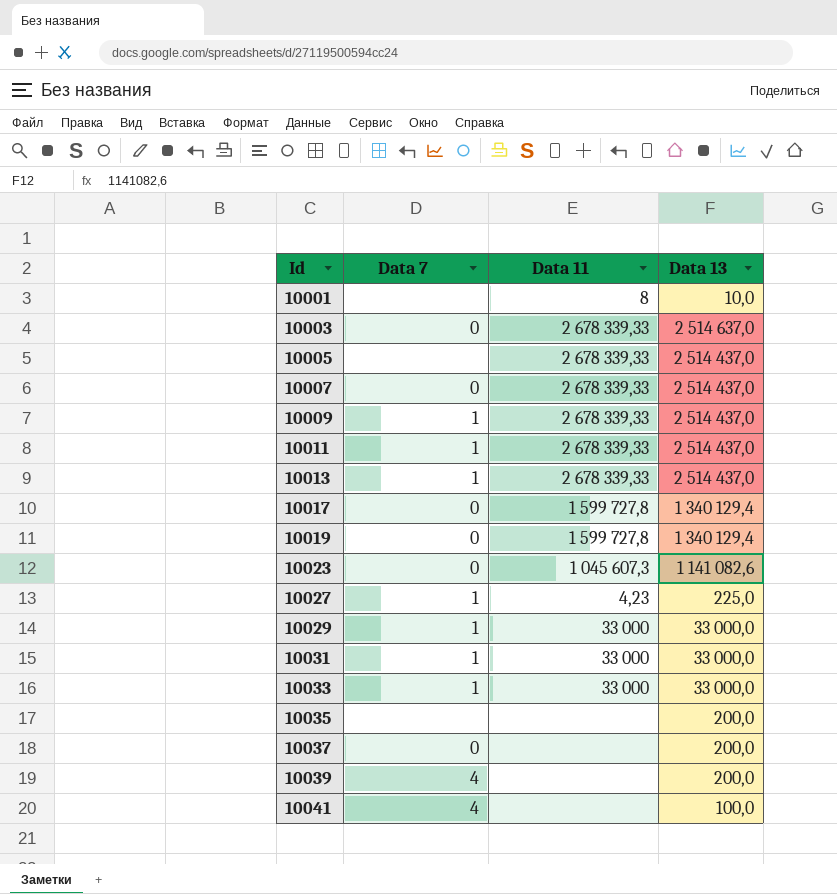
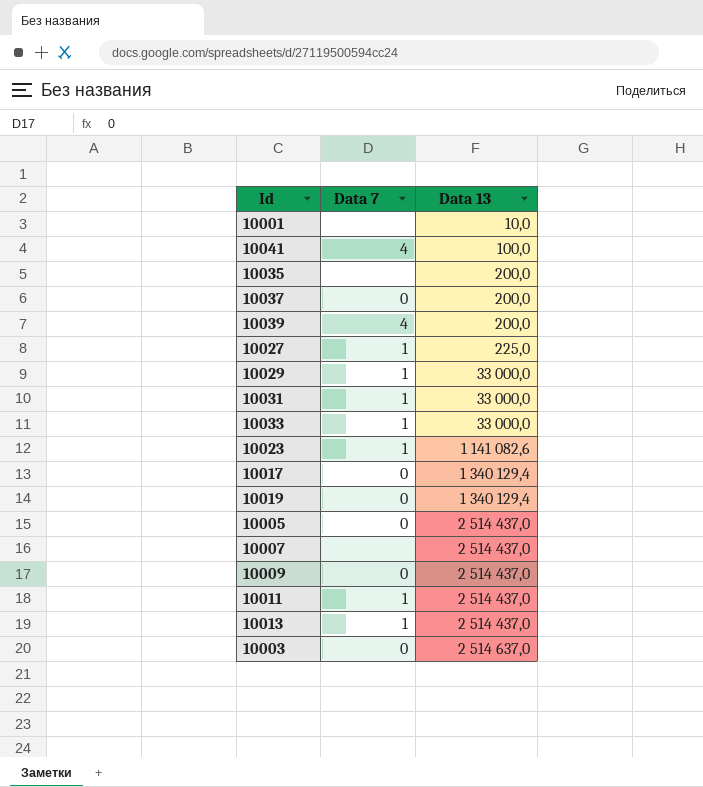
row order: Id ascending -> Data 13 ascending
column Data 11 | position: 3 -> none
10023 | Data 7: 0 -> 1
10005 | Data 7: none -> 0
10007 | Data 7: 0 -> none
10009 | Data 7: 1 -> 0

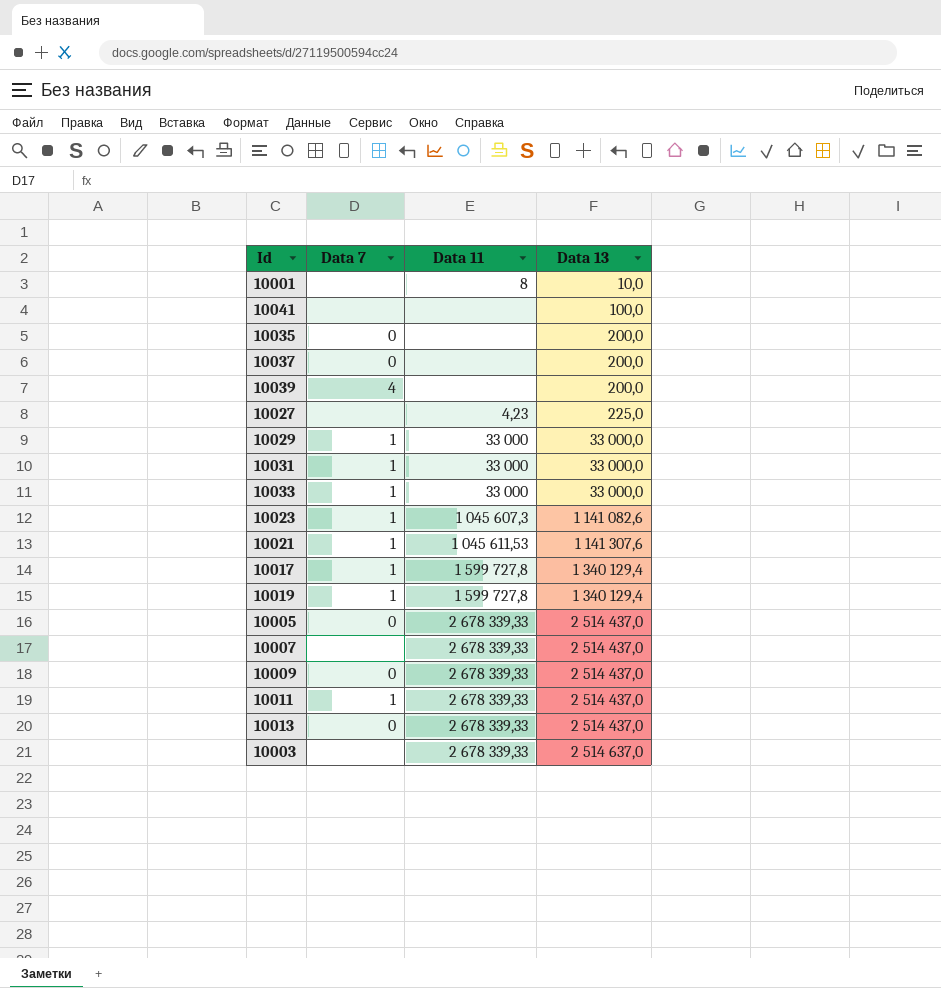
column Data 11 | position: none -> 3
10041 | Data 7: 4 -> none
10035 | Data 7: none -> 0
10027 | Data 7: 1 -> none
row 10021: none -> 1 | 1 045 611,53 | 1 141 307,6
10017 | Data 7: 0 -> 1
10019 | Data 7: 0 -> 1
10013 | Data 7: 1 -> 0
10003 | Data 7: 0 -> none

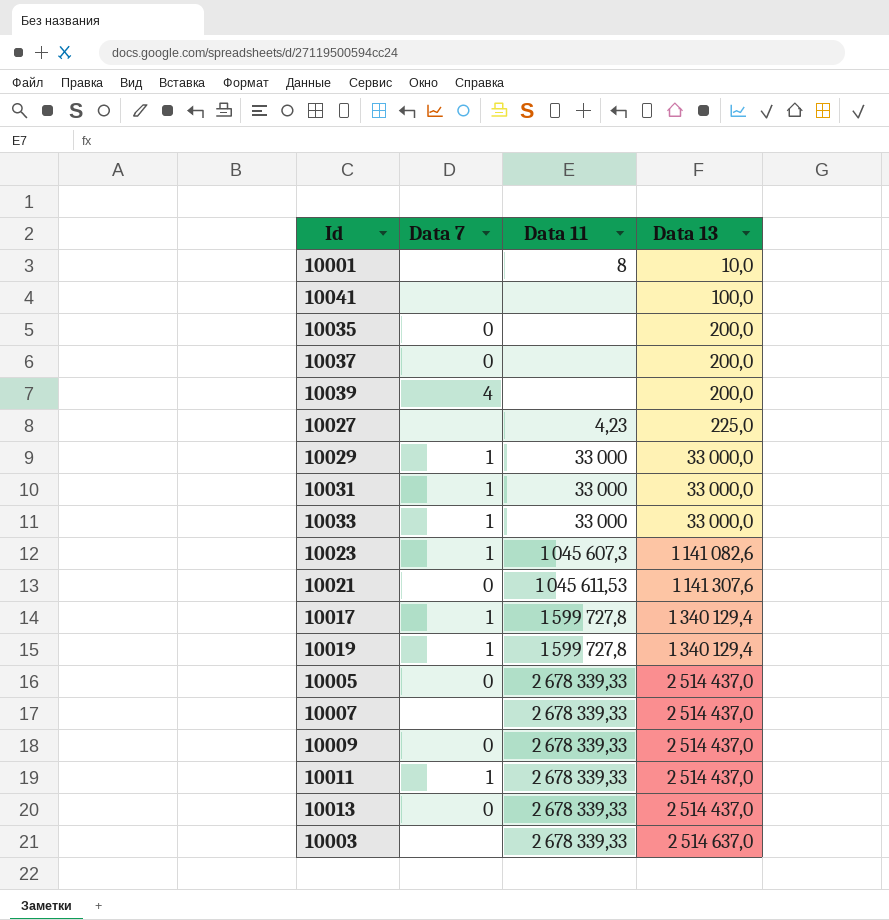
10021 | Data 7: 1 -> 0

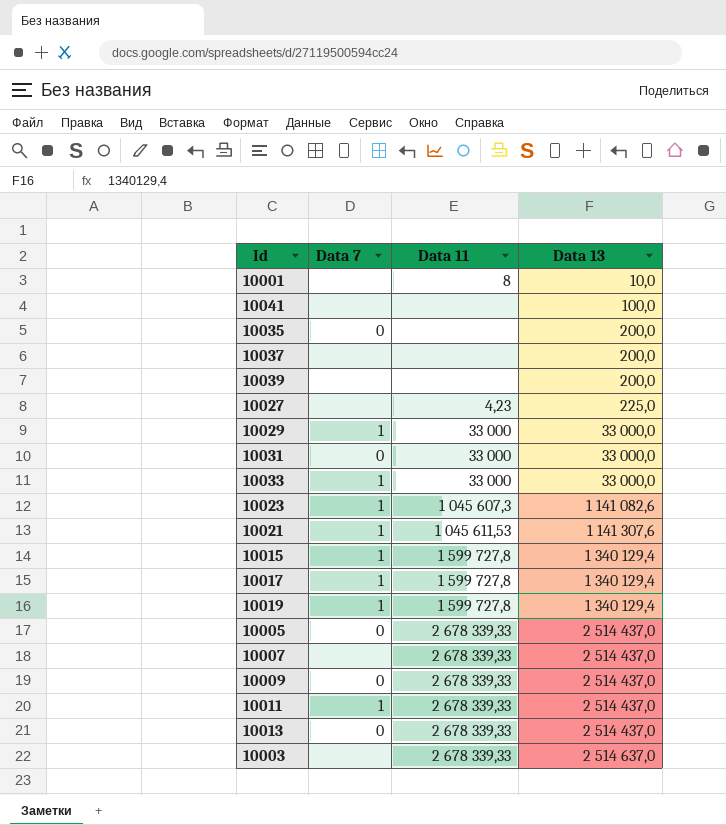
10037 | Data 7: 0 -> none
10039 | Data 7: 4 -> none
10031 | Data 7: 1 -> 0
10021 | Data 7: 0 -> 1
row 10015: none -> 1 | 1 599 727,8 | 1 340 129,4

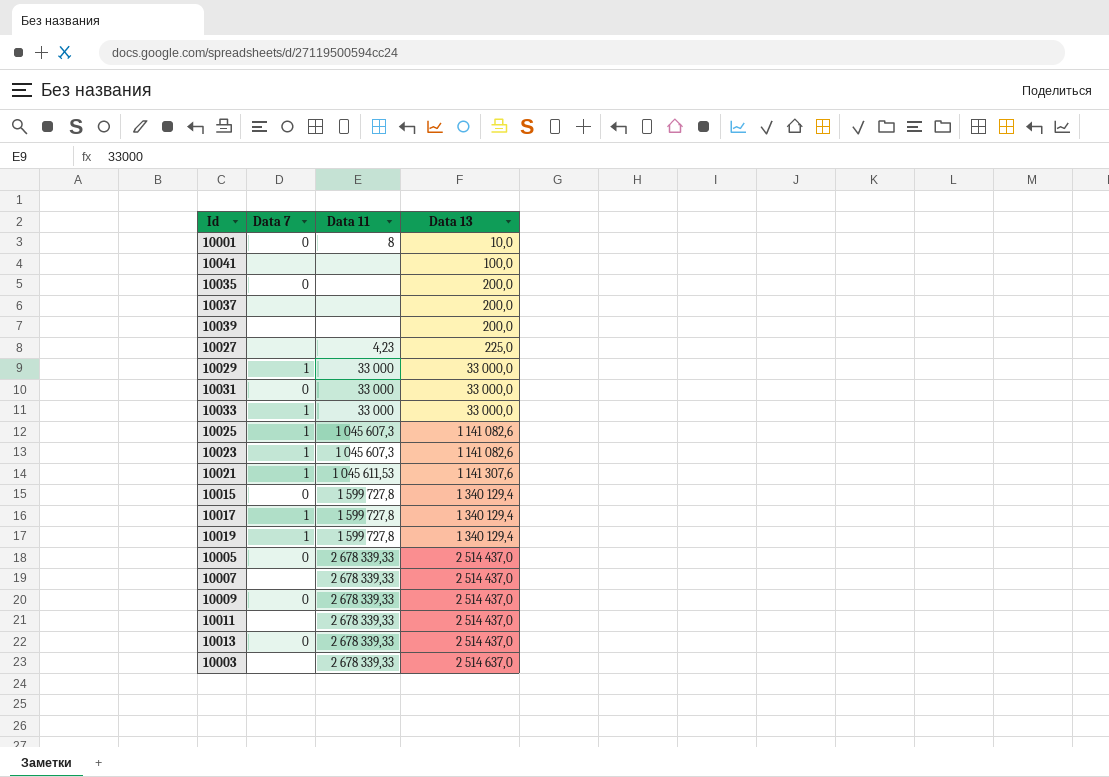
10001 | Data 7: none -> 0
row 10025: none -> 1 | 1 045 607,3 | 1 141 082,6
10015 | Data 7: 1 -> 0
10011 | Data 7: 1 -> none

